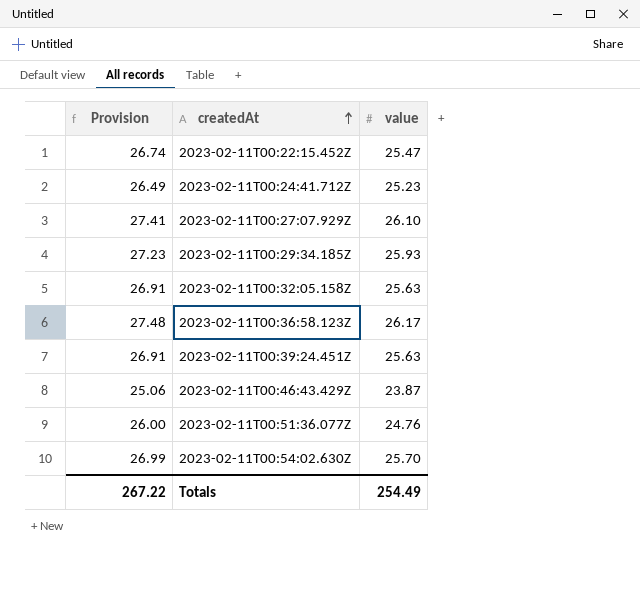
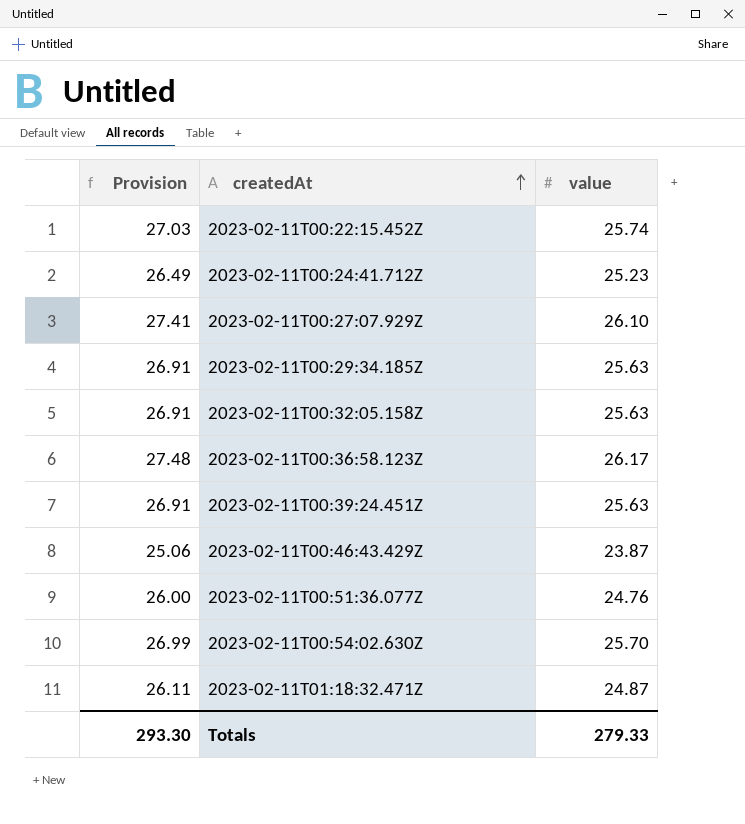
2023-02-11T00:22:15.452Z | Provision: 26.74 -> 27.03
2023-02-11T00:22:15.452Z | value: 25.47 -> 25.74
2023-02-11T00:29:34.185Z | Provision: 27.23 -> 26.91
2023-02-11T00:29:34.185Z | value: 25.93 -> 25.63
row 2023-02-11T01:18:32.471Z: none -> 26.11 | 24.87
Totals | Provision: 267.22 -> 293.30
Totals | value: 254.49 -> 279.33

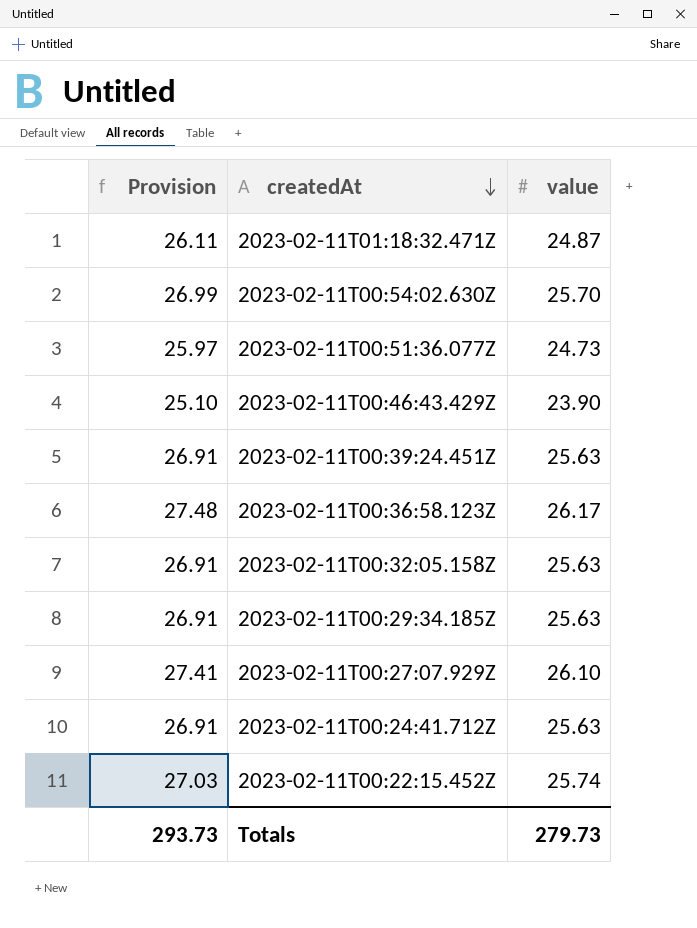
row order: createdAt ascending -> createdAt descending
2023-02-11T00:51:36.077Z | Provision: 26.00 -> 25.97
2023-02-11T00:51:36.077Z | value: 24.76 -> 24.73
2023-02-11T00:46:43.429Z | Provision: 25.06 -> 25.10
2023-02-11T00:46:43.429Z | value: 23.87 -> 23.90
2023-02-11T00:24:41.712Z | Provision: 26.49 -> 26.91
2023-02-11T00:24:41.712Z | value: 25.23 -> 25.63
Totals | Provision: 293.30 -> 293.73
Totals | value: 279.33 -> 279.73

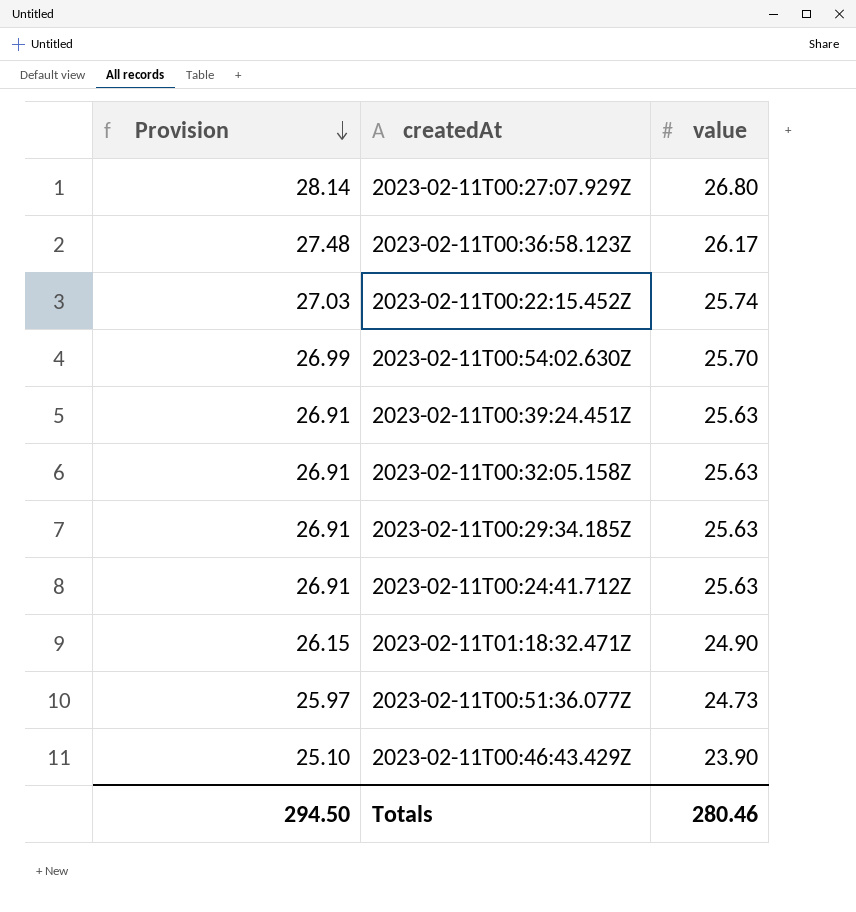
row order: createdAt descending -> Provision descending
2023-02-11T00:27:07.929Z | Provision: 27.41 -> 28.14
2023-02-11T00:27:07.929Z | value: 26.10 -> 26.80
2023-02-11T01:18:32.471Z | Provision: 26.11 -> 26.15
2023-02-11T01:18:32.471Z | value: 24.87 -> 24.90
Totals | Provision: 293.73 -> 294.50
Totals | value: 279.73 -> 280.46

